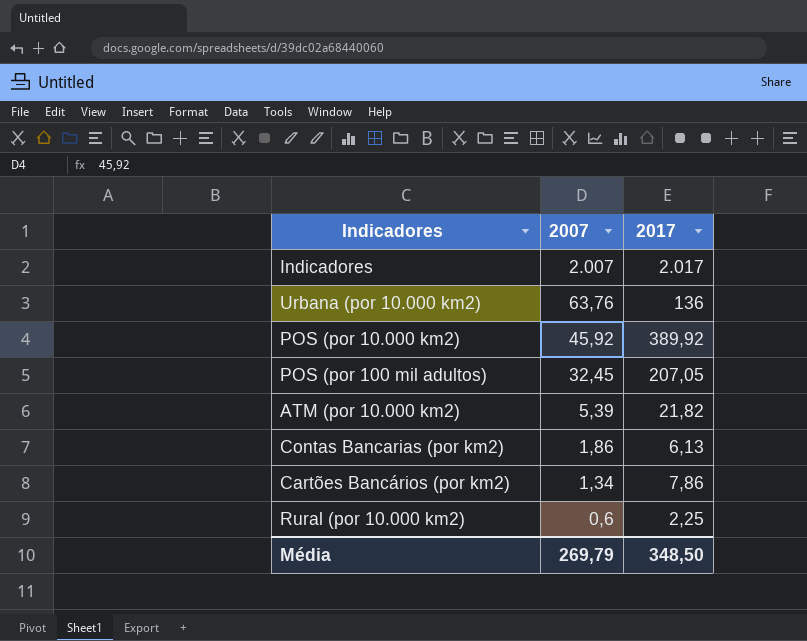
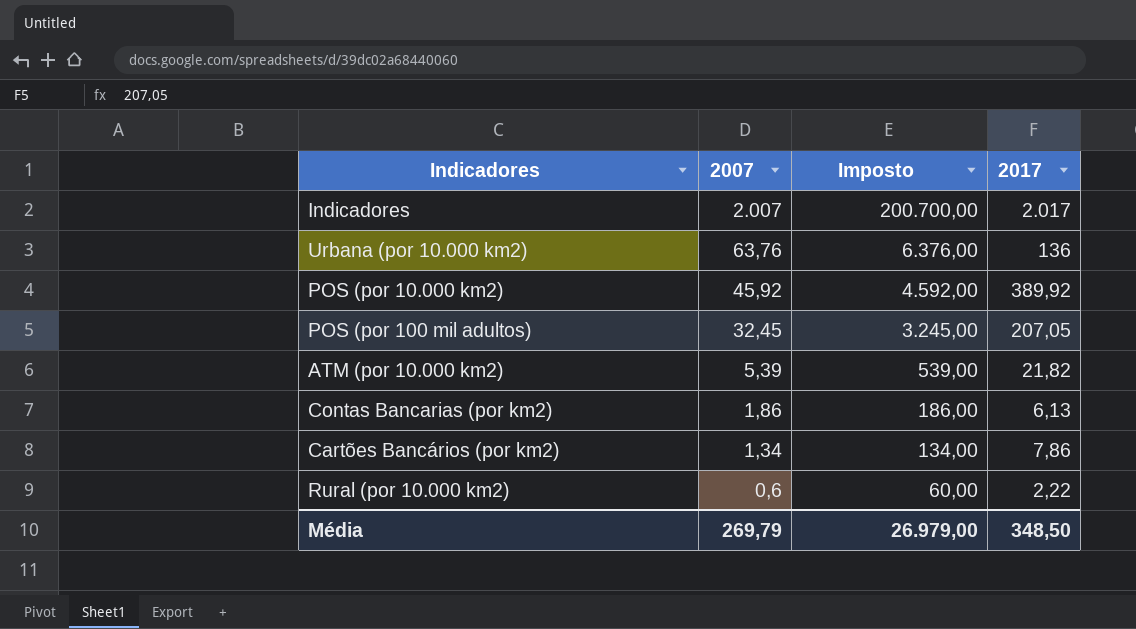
column Imposto | formula: none -> [2007] * 100
Rural (por 10.000 km2) | 2017: 2,25 -> 2,22

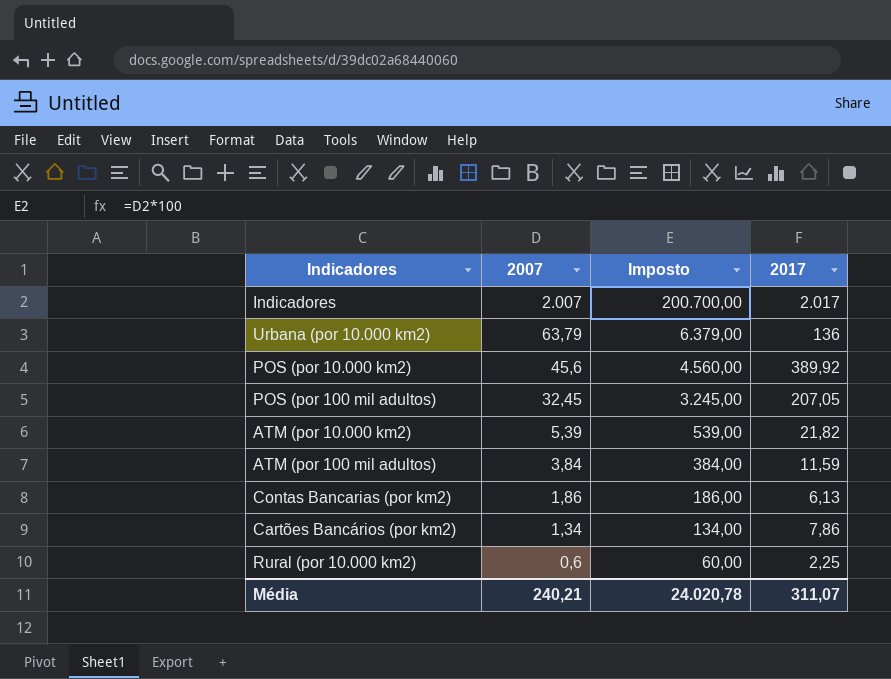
Urbana (por 10.000 km2) | 2007: 63,76 -> 63,79
Urbana (por 10.000 km2) | Imposto: 6.376,00 -> 6.379,00
POS (por 10.000 km2) | 2007: 45,92 -> 45,6
POS (por 10.000 km2) | Imposto: 4.592,00 -> 4.560,00
row ATM (por 100 mil adultos): none -> 3,84 | 384,00 | 11,59
Rural (por 10.000 km2) | 2017: 2,22 -> 2,25
Média | 2007: 269,79 -> 240,21
Média | Imposto: 26.979,00 -> 24.020,78
Média | 2017: 348,50 -> 311,07

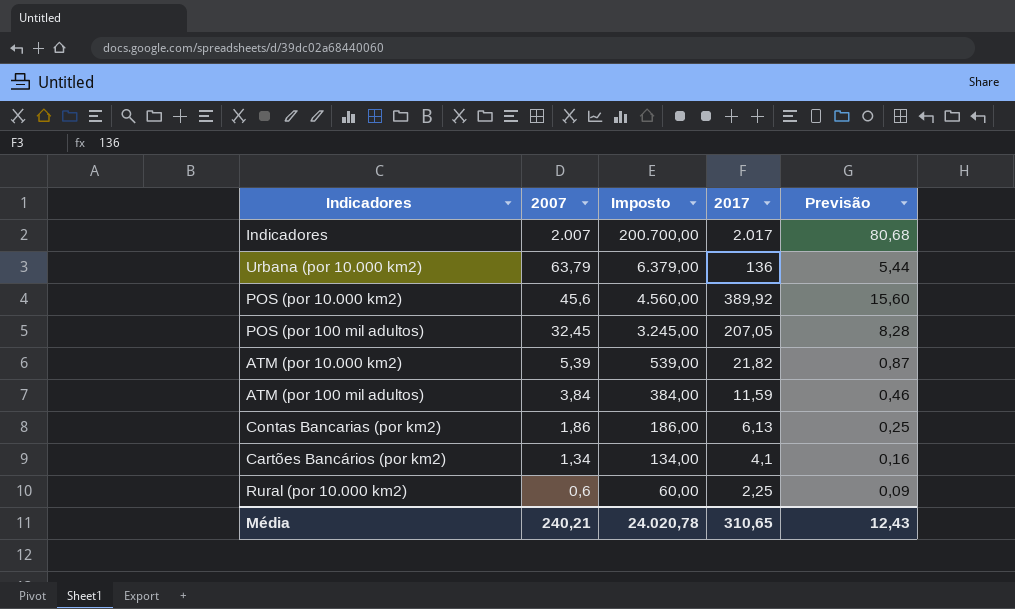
column Previsão | formula: none -> [2017] * 0,04
Cartões Bancários (por km2) | 2017: 7,86 -> 4,1
Média | 2017: 311,07 -> 310,65

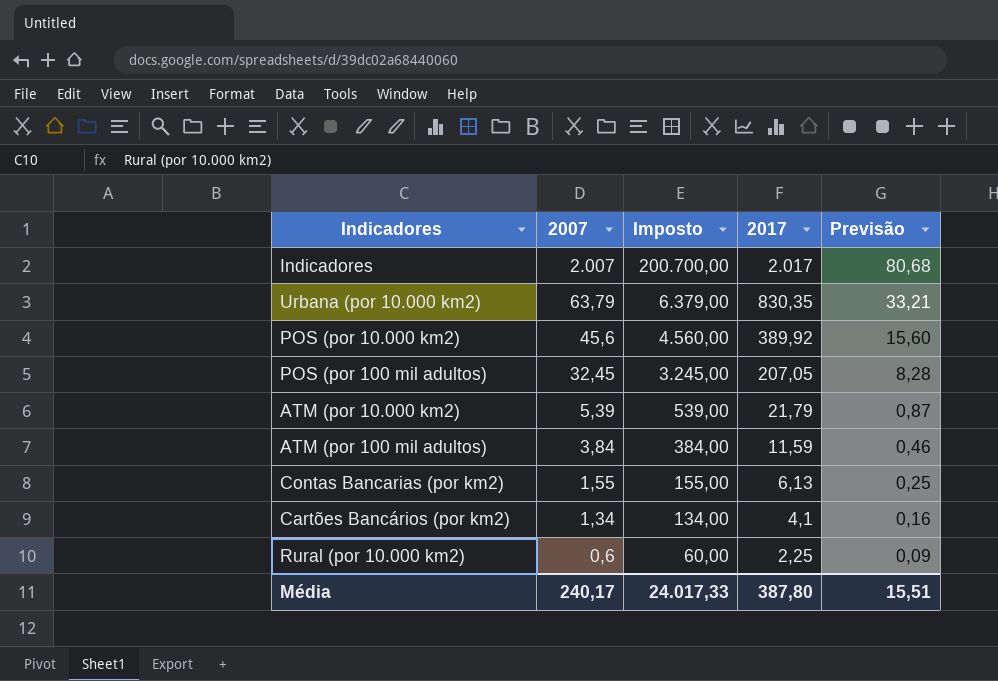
Urbana (por 10.000 km2) | 2017: 136 -> 830,35
Urbana (por 10.000 km2) | Previsão: 5,44 -> 33,21
ATM (por 10.000 km2) | 2017: 21,82 -> 21,79
Contas Bancarias (por km2) | 2007: 1,86 -> 1,55
Contas Bancarias (por km2) | Imposto: 186,00 -> 155,00
Média | 2007: 240,21 -> 240,17
Média | Imposto: 24.020,78 -> 24.017,33
Média | 2017: 310,65 -> 387,80
Média | Previsão: 12,43 -> 15,51

